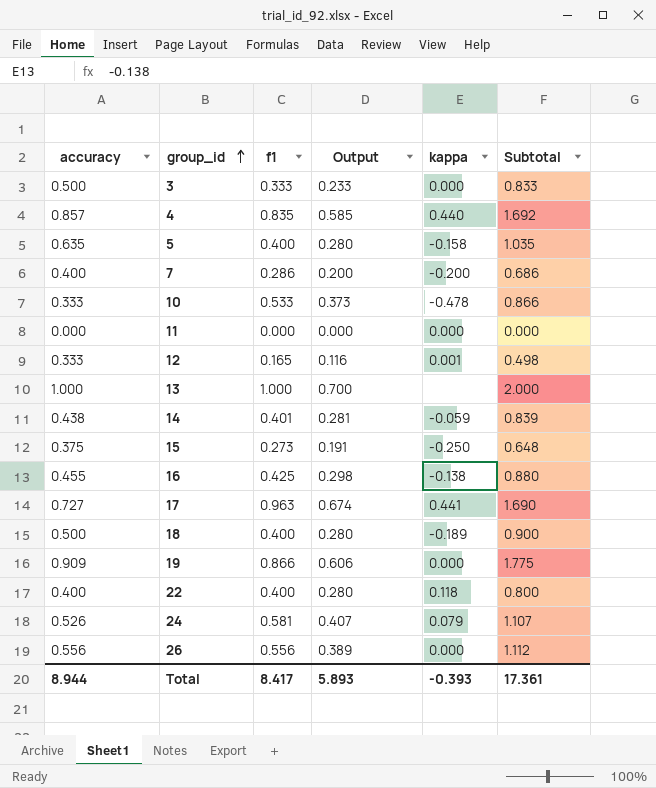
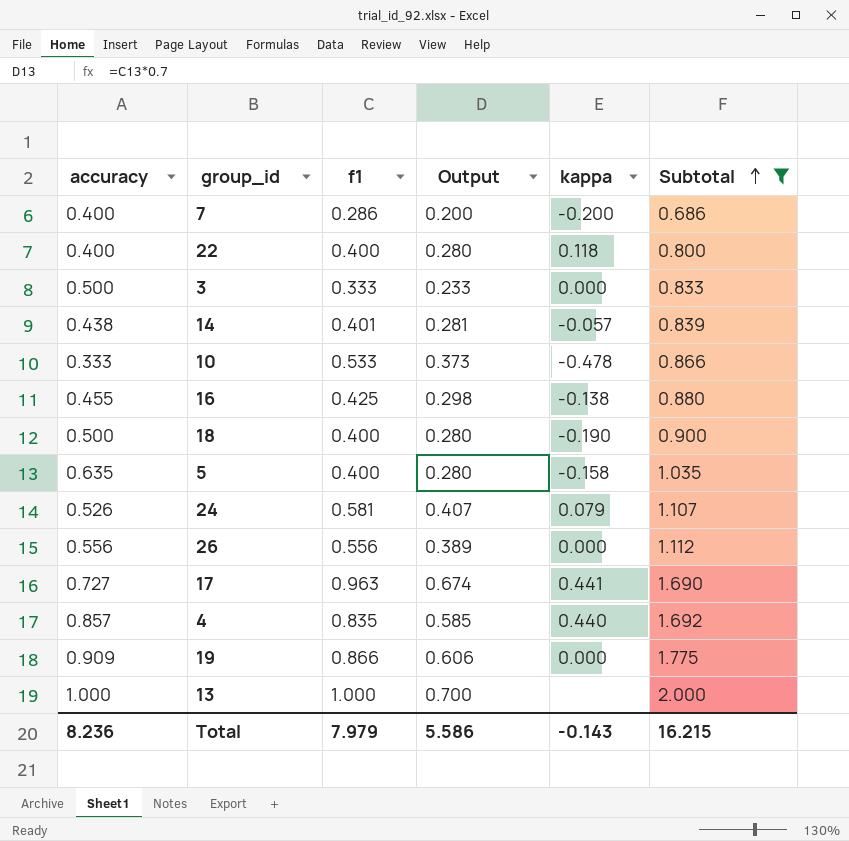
filter: none -> Subtotal >= 0.686
row order: group_id ascending -> Subtotal ascending
14 | kappa: -0.059 -> -0.057
18 | kappa: -0.189 -> -0.190
Total | accuracy: 8.944 -> 8.236
Total | f1: 8.417 -> 7.979
Total | Output: 5.893 -> 5.586
Total | kappa: -0.393 -> -0.143
Total | Subtotal: 17.361 -> 16.215

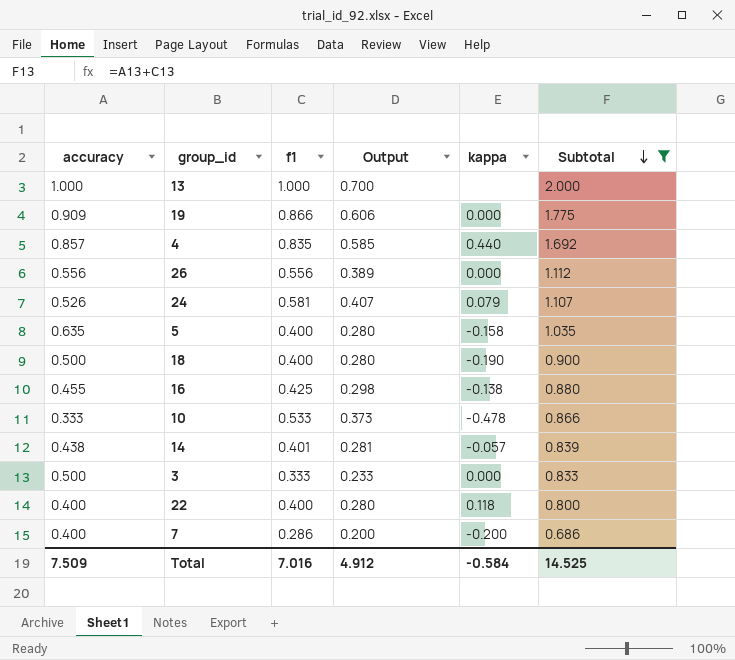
row order: Subtotal ascending -> Subtotal descending
row 17: 0.727 | 0.963 | 0.674 | 0.441 | 1.690 -> none
Total | accuracy: 8.236 -> 7.509
Total | f1: 7.979 -> 7.016
Total | Output: 5.586 -> 4.912
Total | kappa: -0.143 -> -0.584
Total | Subtotal: 16.215 -> 14.525

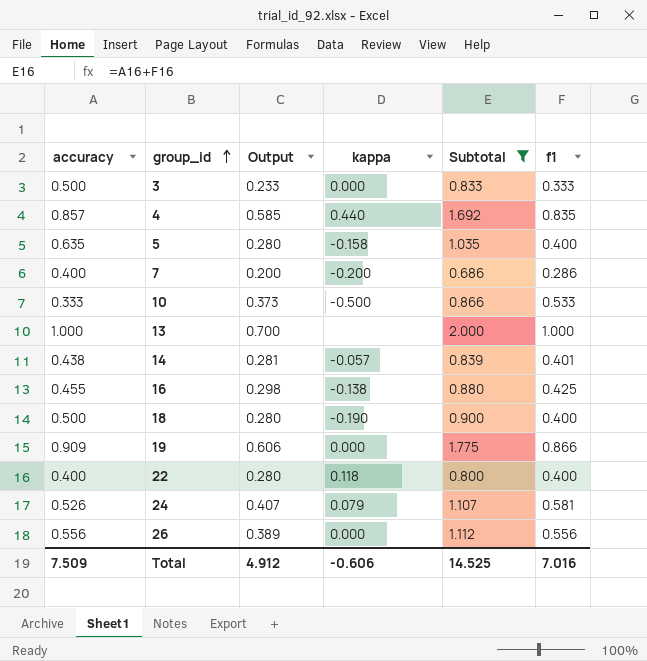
row order: Subtotal descending -> group_id ascending
column f1 | position: 3 -> 6
10 | kappa: -0.478 -> -0.500
Total | kappa: -0.584 -> -0.606

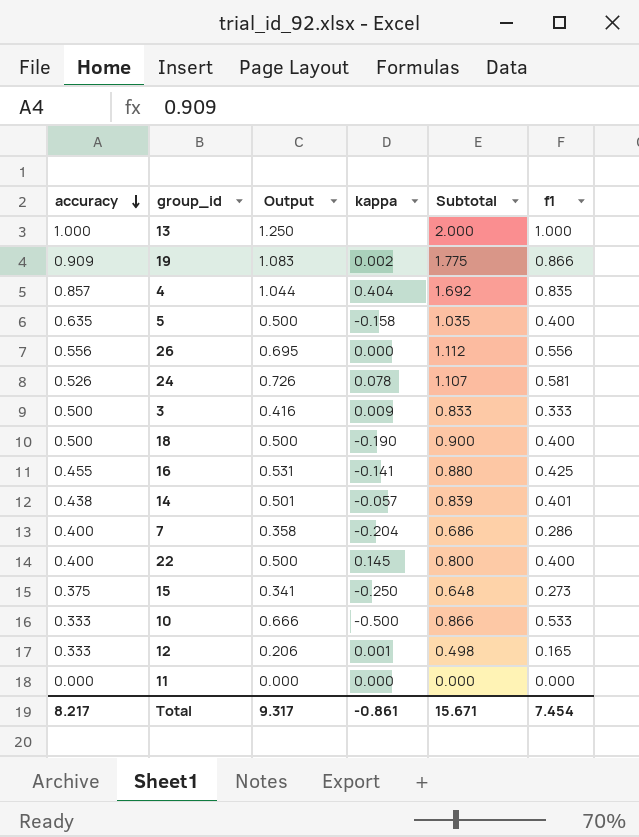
filter: Subtotal >= 0.686 -> none
row order: group_id ascending -> accuracy descending
column Output | formula: [f1] * 0.7 -> [f1] * 1.25
19 | kappa: 0.000 -> 0.002
4 | kappa: 0.440 -> 0.404
24 | kappa: 0.079 -> 0.078
3 | kappa: 0.000 -> 0.009
16 | kappa: -0.138 -> -0.141
7 | kappa: -0.200 -> -0.204
22 | kappa: 0.118 -> 0.145
Total | accuracy: 7.509 -> 8.217
Total | Output: 4.912 -> 9.317
Total | kappa: -0.606 -> -0.861
Total | Subtotal: 14.525 -> 15.671
Total | f1: 7.016 -> 7.454

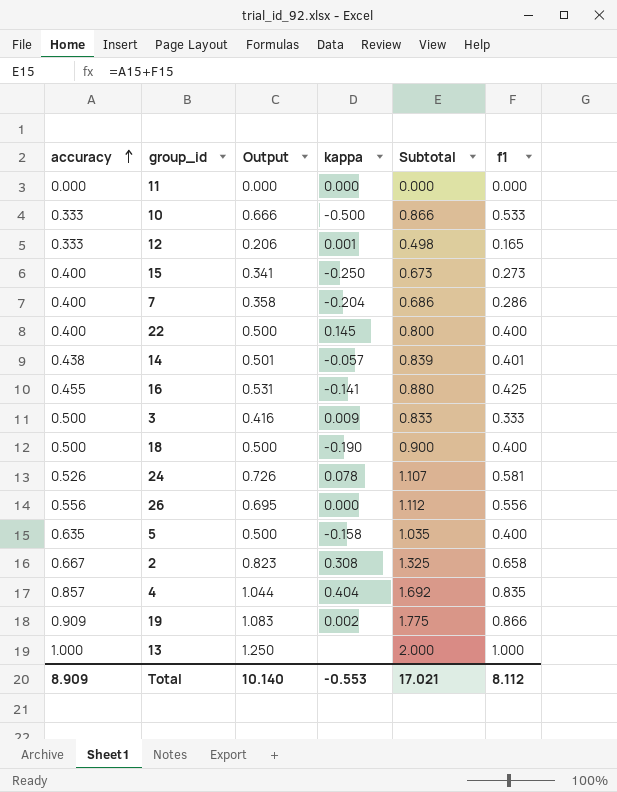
row order: accuracy descending -> accuracy ascending
15 | accuracy: 0.375 -> 0.400
15 | Subtotal: 0.648 -> 0.673
row 2: none -> 0.667 | 0.823 | 0.308 | 1.325 | 0.658
Total | accuracy: 8.217 -> 8.909
Total | Output: 9.317 -> 10.140
Total | kappa: -0.861 -> -0.553
Total | Subtotal: 15.671 -> 17.021
Total | f1: 7.454 -> 8.112

